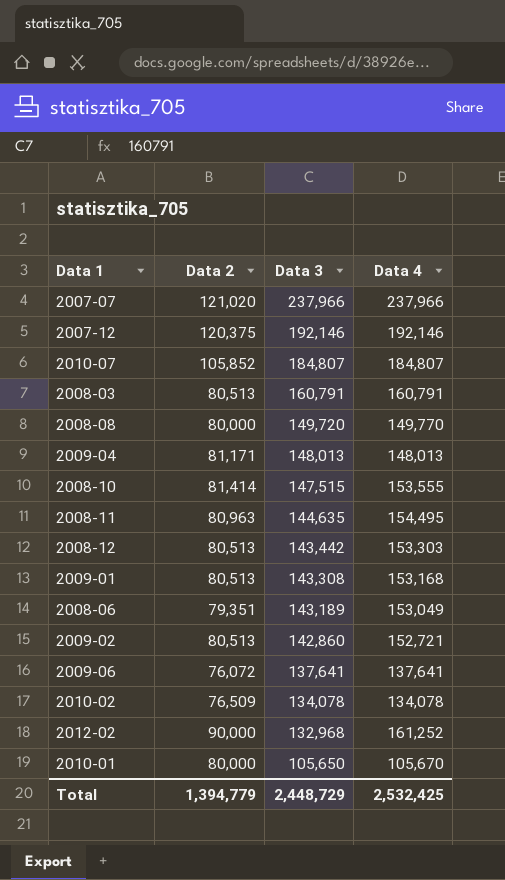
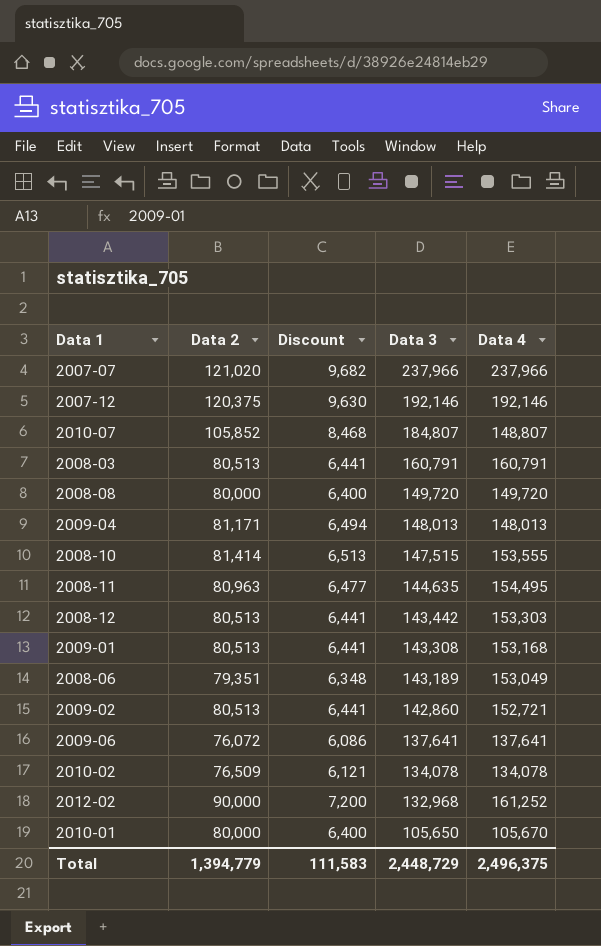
column Discount | formula: none -> [Data 2] * 0.08
2010-07 | Data 4: 184,807 -> 148,807
2008-08 | Data 4: 149,770 -> 149,720
Total | Data 4: 2,532,425 -> 2,496,375

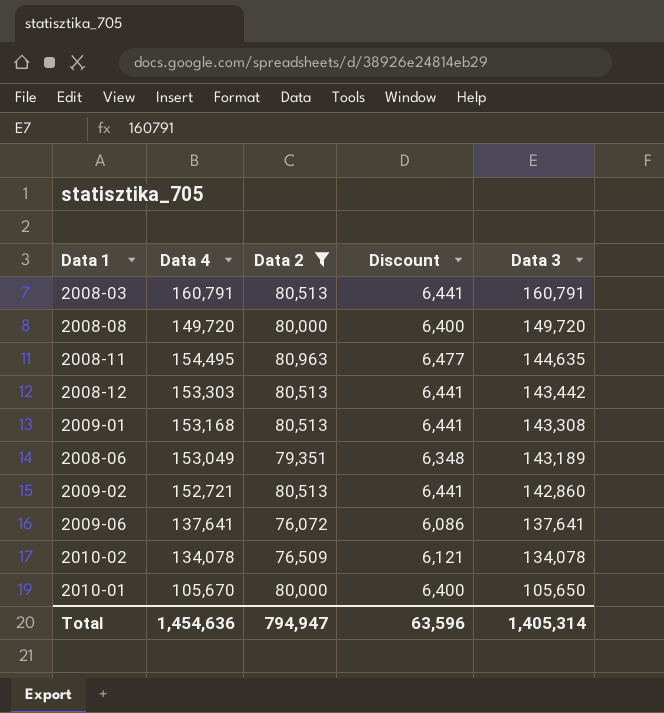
filter: none -> Data 2 <= 80,963
column Data 4 | position: 5 -> 2
Total | Data 4: 2,496,375 -> 1,454,636
Total | Data 2: 1,394,779 -> 794,947
Total | Discount: 111,583 -> 63,596
Total | Data 3: 2,448,729 -> 1,405,314

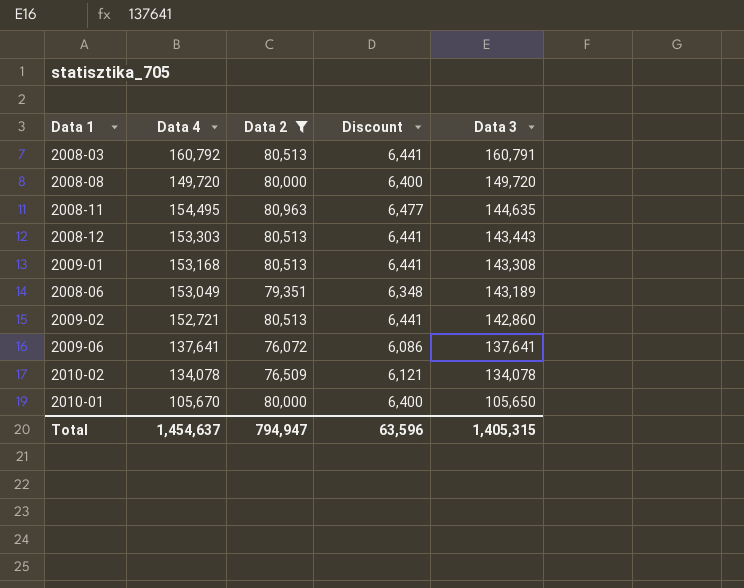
2008-03 | Data 4: 160,791 -> 160,792
2008-12 | Data 3: 143,442 -> 143,443
Total | Data 4: 1,454,636 -> 1,454,637
Total | Data 3: 1,405,314 -> 1,405,315

